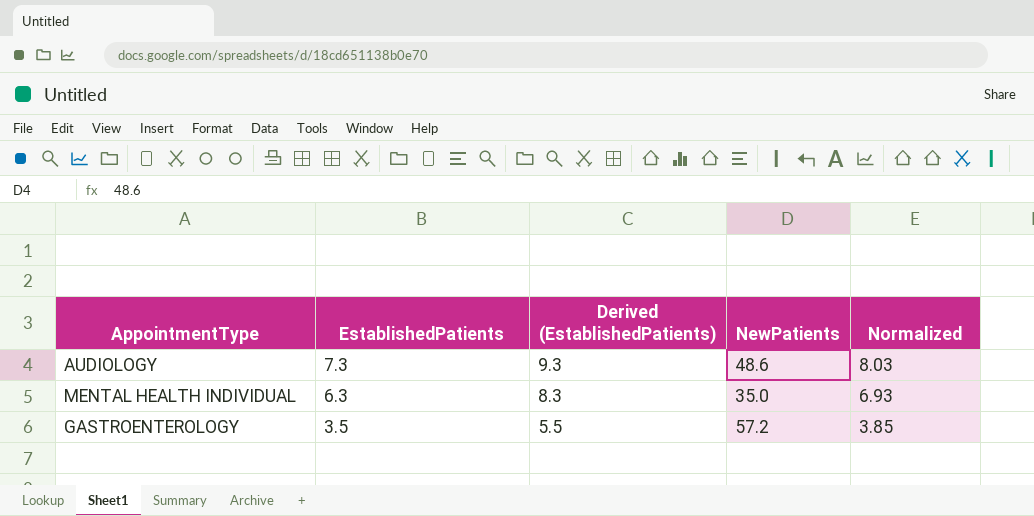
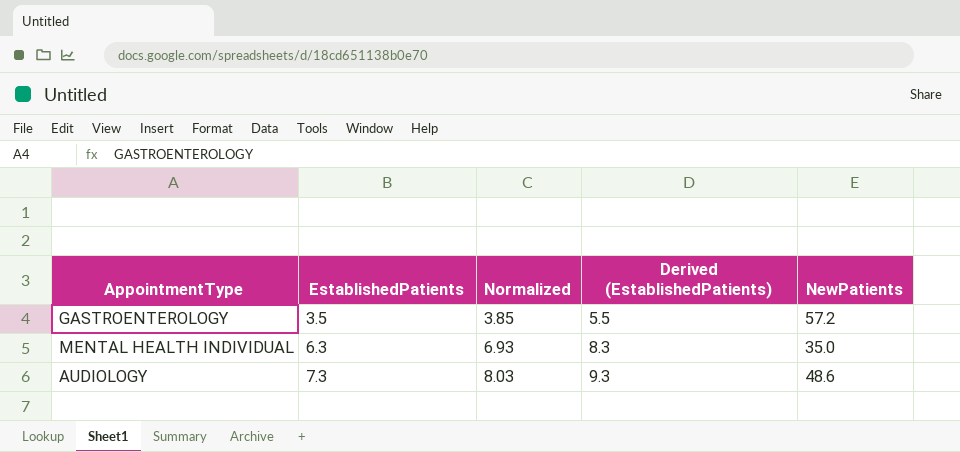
row order: EstablishedPatients descending -> EstablishedPatients ascending
column Normalized | position: 5 -> 3

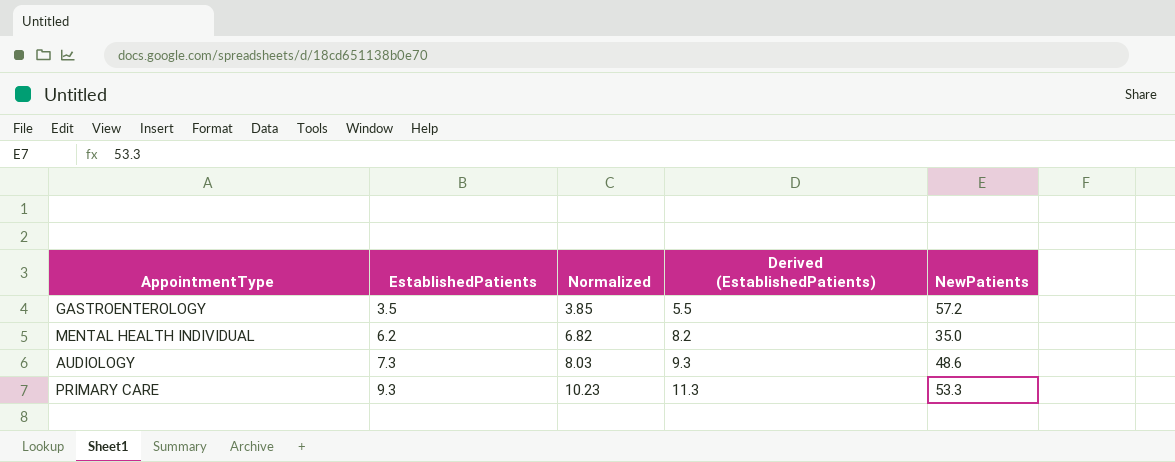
MENTAL HEALTH INDIVIDUAL | EstablishedPatients: 6.3 -> 6.2
MENTAL HEALTH INDIVIDUAL | Normalized: 6.93 -> 6.82
MENTAL HEALTH INDIVIDUAL | Derived (EstablishedPatients): 8.3 -> 8.2
row PRIMARY CARE: none -> 9.3 | 10.23 | 11.3 | 53.3

